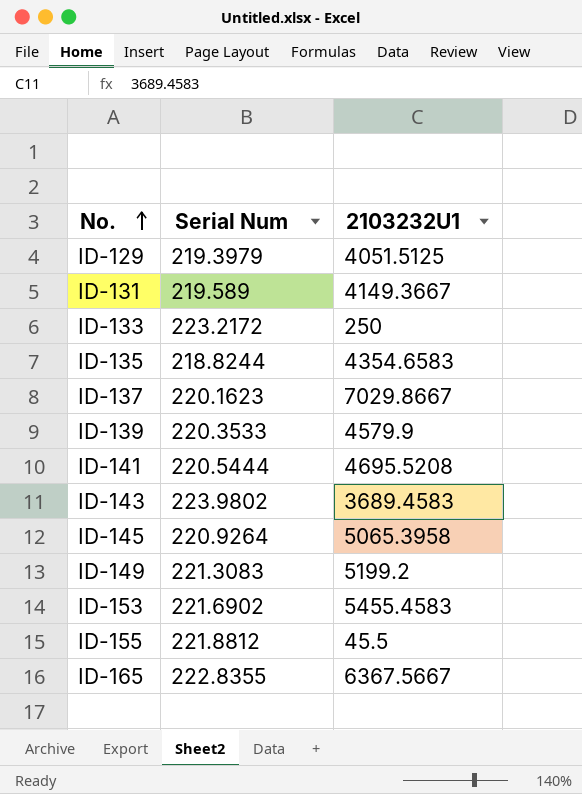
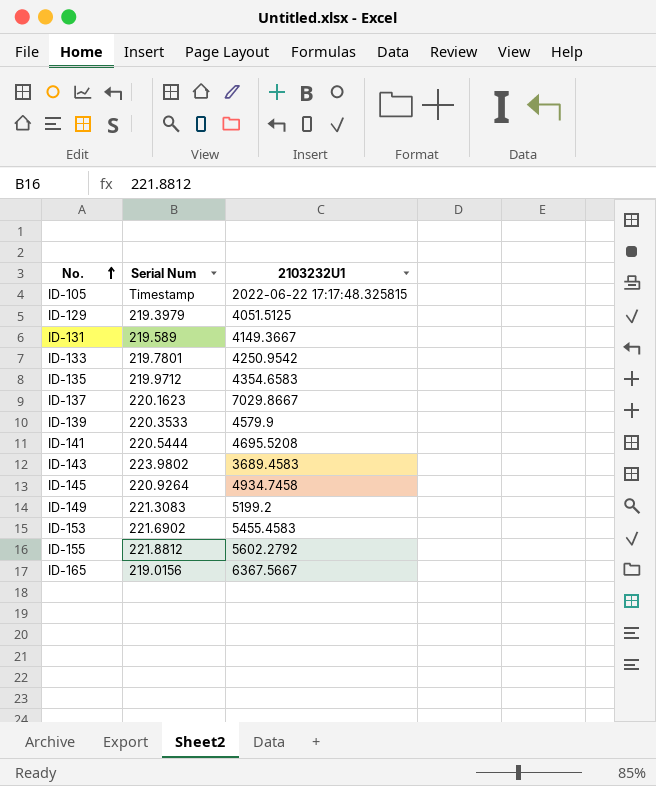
row ID-105: none -> Timestamp | 2022-06-22 17:17:48.325815
ID-133 | Serial Num: 223.2172 -> 219.7801
ID-133 | 2103232U1: 250 -> 4250.9542
ID-135 | Serial Num: 218.8244 -> 219.9712
ID-145 | 2103232U1: 5065.3958 -> 4934.7458
ID-155 | 2103232U1: 45.5 -> 5602.2792
ID-165 | Serial Num: 222.8355 -> 219.0156

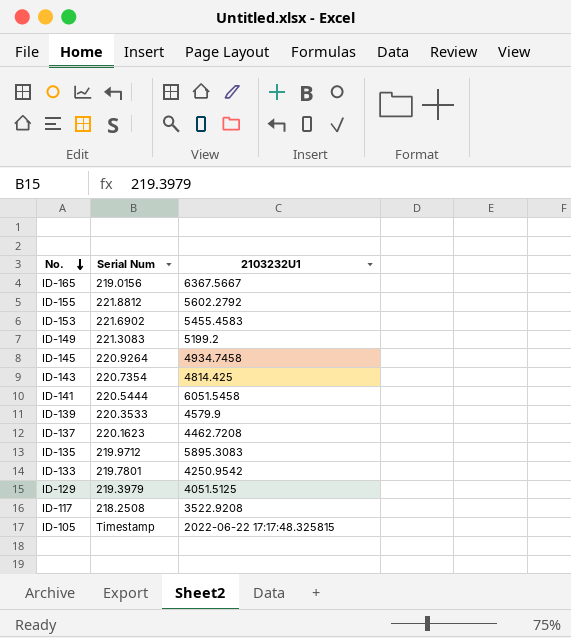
row order: No. ascending -> No. descending
row ID-131: 219.589 | 4149.3667 -> none
ID-143 | Serial Num: 223.9802 -> 220.7354
ID-143 | 2103232U1: 3689.4583 -> 4814.425
ID-141 | 2103232U1: 4695.5208 -> 6051.5458
ID-137 | 2103232U1: 7029.8667 -> 4462.7208
ID-135 | 2103232U1: 4354.6583 -> 5895.3083
row ID-117: none -> 218.2508 | 3522.9208

